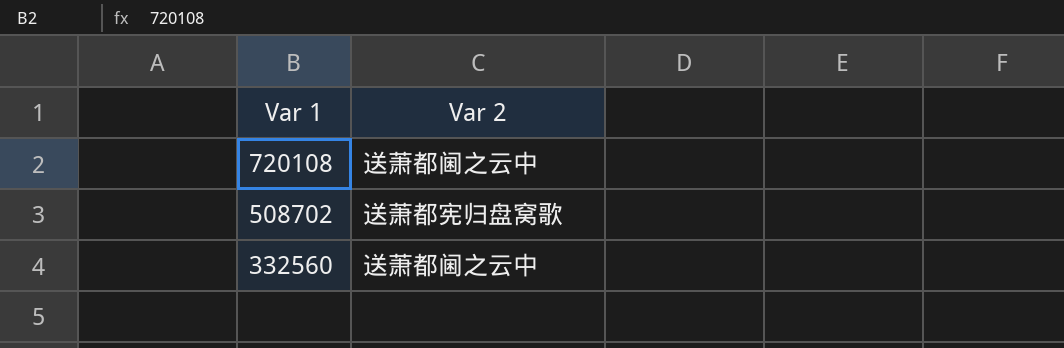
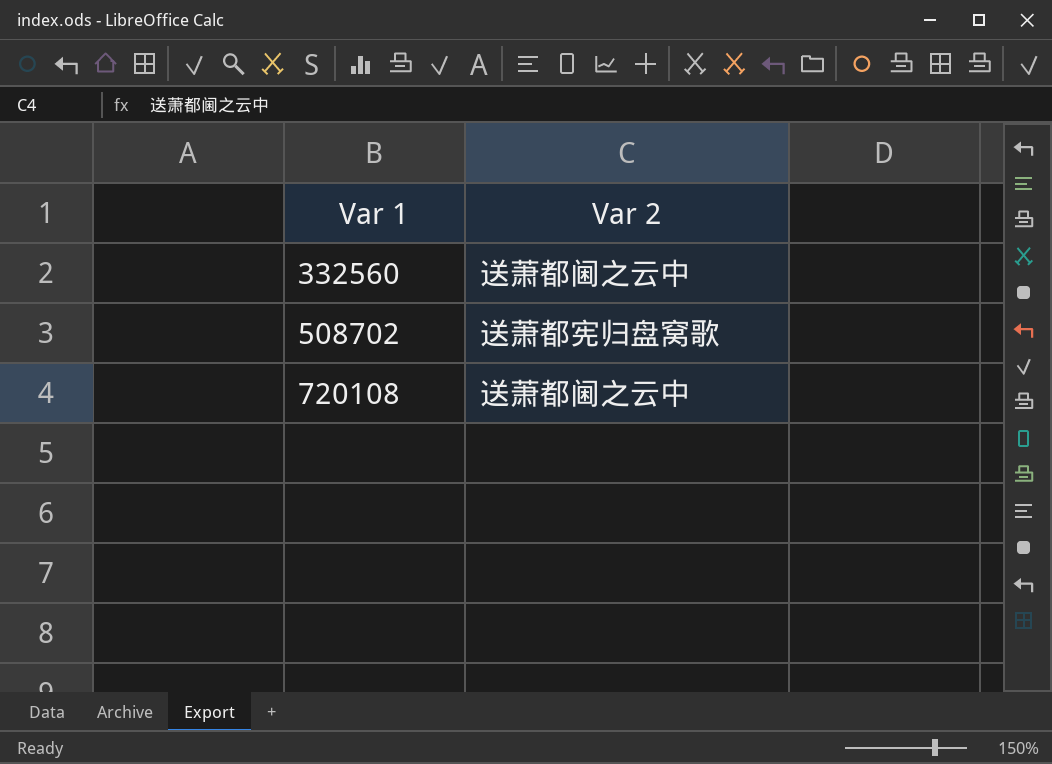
row order: Var 1 descending -> Var 1 ascending

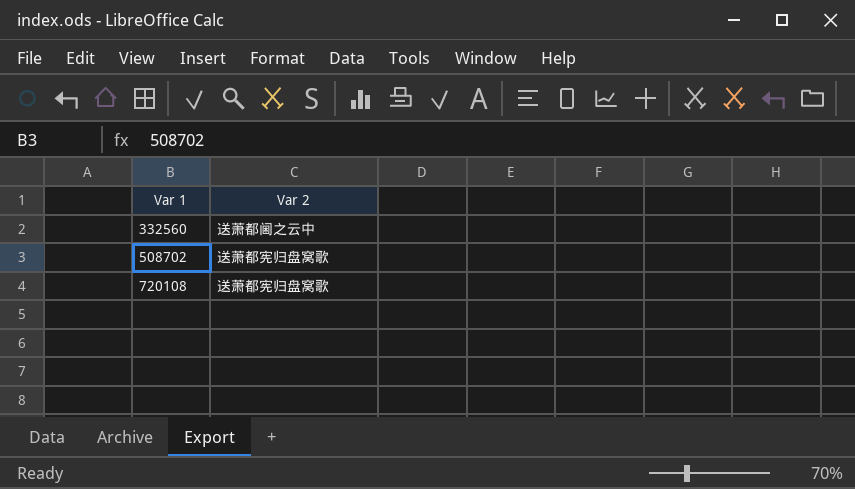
720108 | Var 2: 送萧都阃之云中 -> 送萧都宪归盘窝歌

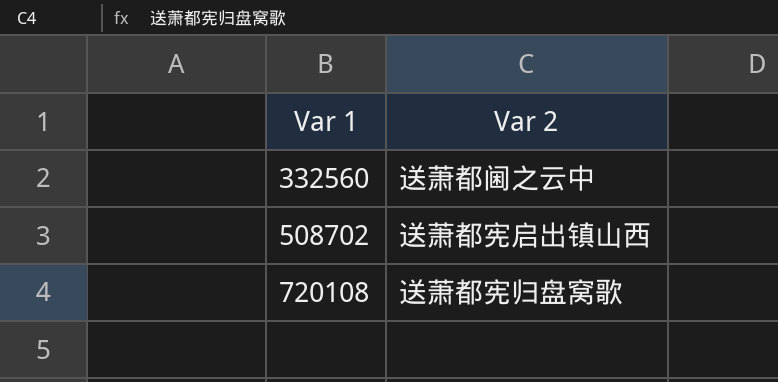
508702 | Var 2: 送萧都宪归盘窝歌 -> 送萧都宪启出镇山西

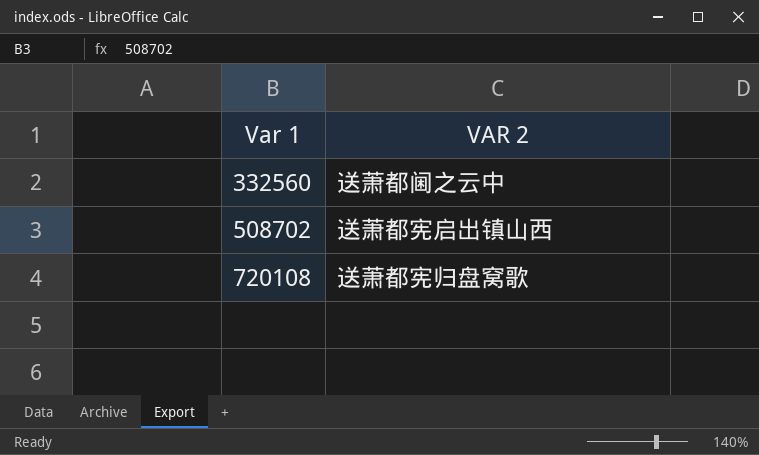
column name: Var 2 -> VAR 2

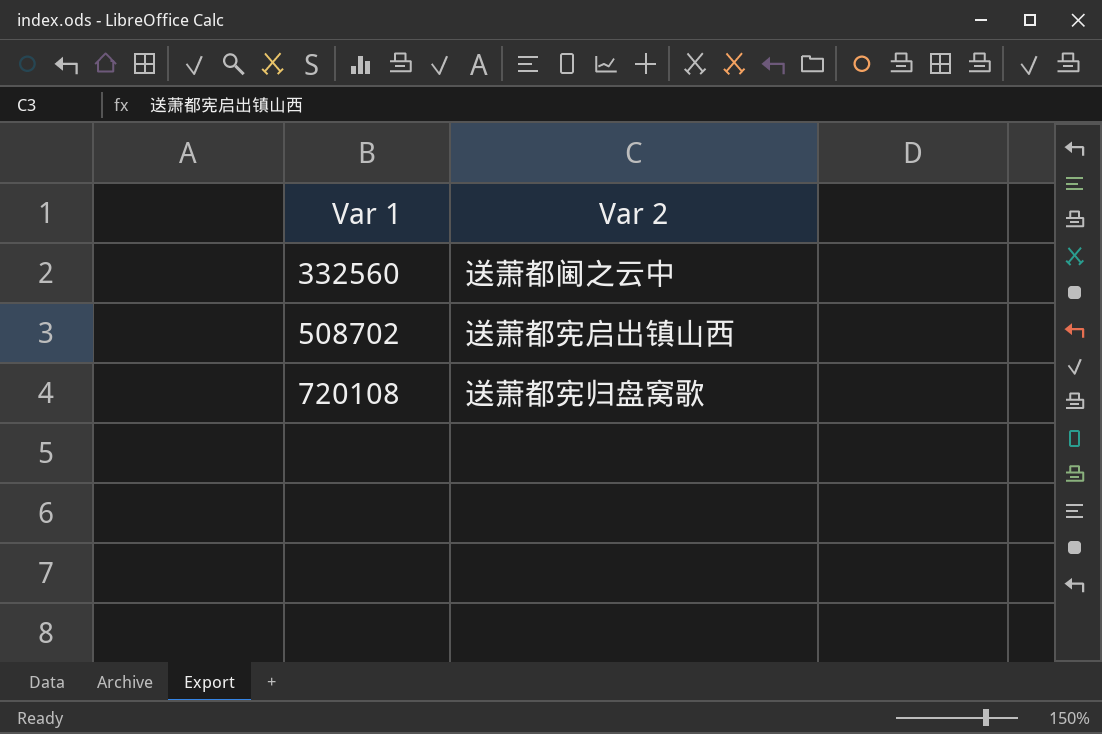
column name: VAR 2 -> Var 2

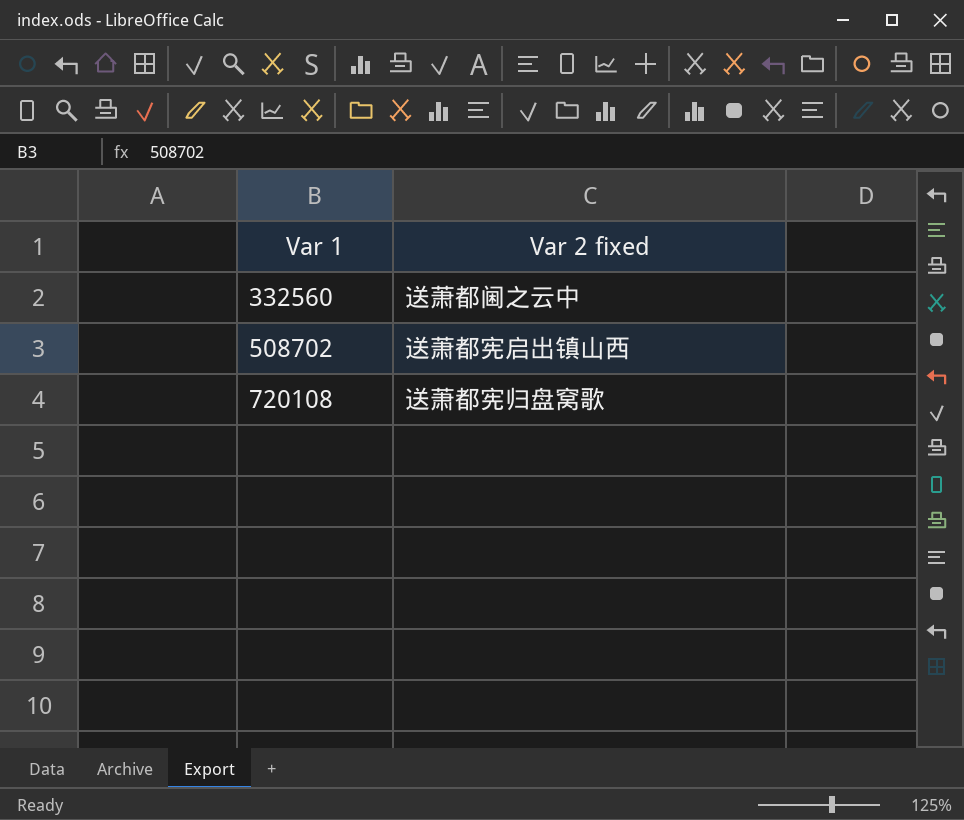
column name: Var 2 -> Var 2 fixed

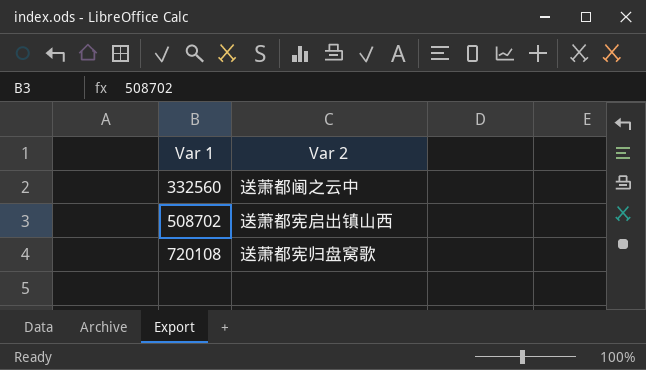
column name: Var 2 fixed -> Var 2

